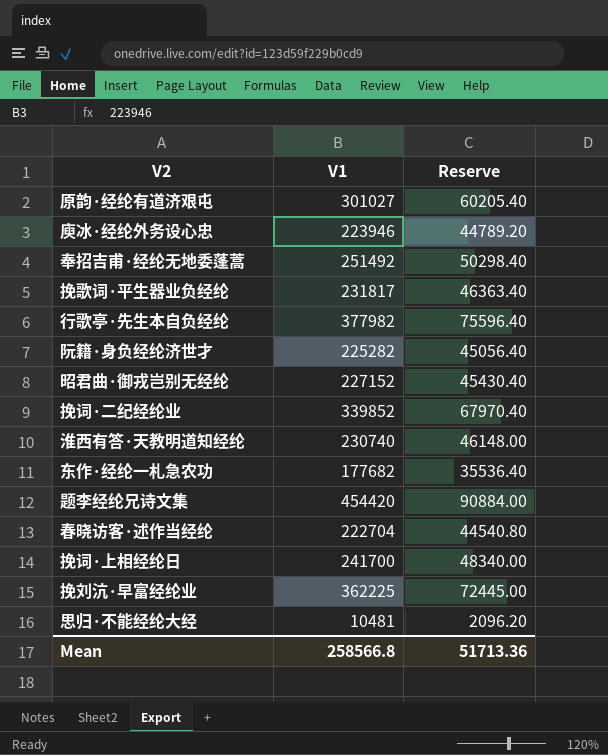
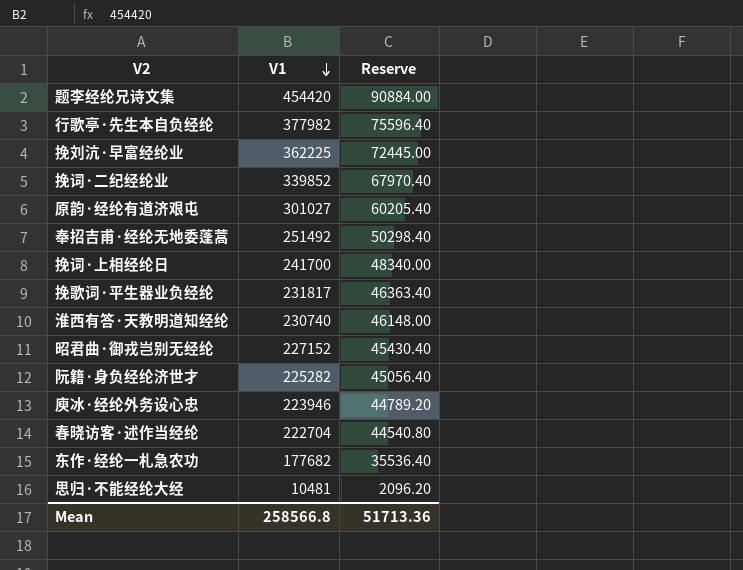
row order: none -> V1 descending

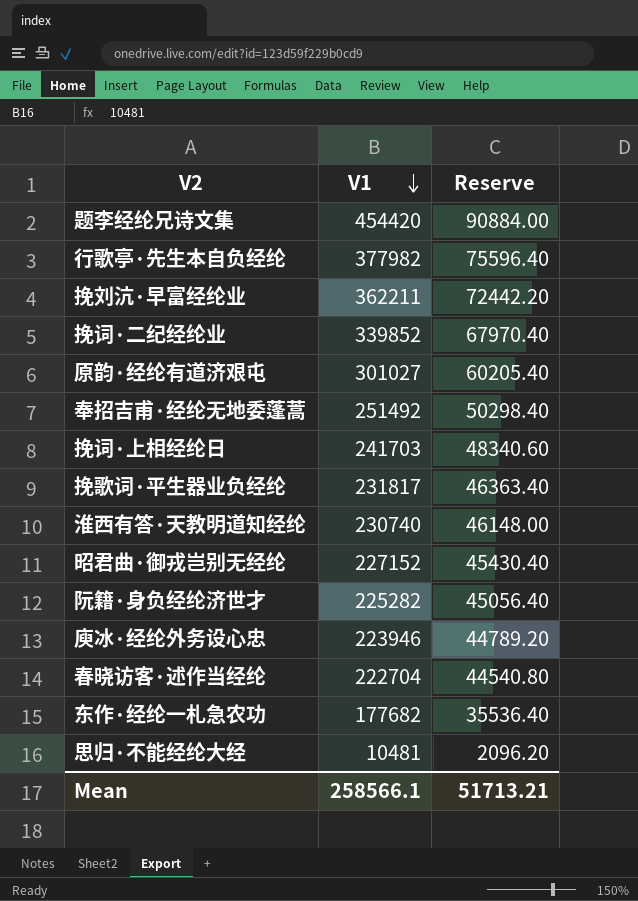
挽刘沆·早富经纶业 | V1: 362225 -> 362211
挽刘沆·早富经纶业 | Reserve: 72445.00 -> 72442.20
挽词·上相经纶日 | V1: 241700 -> 241703
挽词·上相经纶日 | Reserve: 48340.00 -> 48340.60
Mean | V1: 258566.8 -> 258566.1
Mean | Reserve: 51713.36 -> 51713.21

